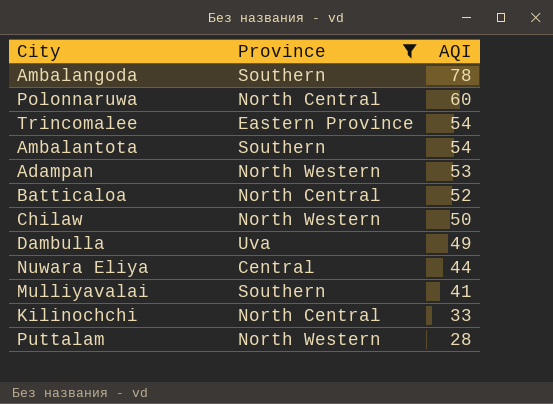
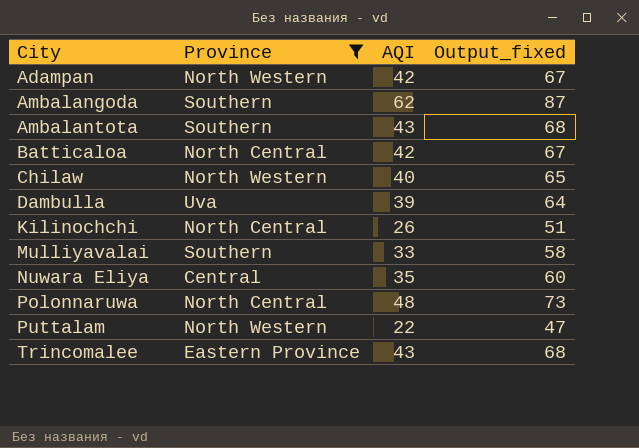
row order: AQI descending -> City ascending
column Output_fixed | formula: none -> [AQI] + 25
Adampan | AQI: 53 -> 42
Ambalangoda | AQI: 78 -> 62
Ambalantota | AQI: 54 -> 43
Batticaloa | AQI: 52 -> 42
Chilaw | AQI: 50 -> 40
Dambulla | AQI: 49 -> 39
Kilinochchi | AQI: 33 -> 26
Mulliyavalai | AQI: 41 -> 33
Nuwara Eliya | AQI: 44 -> 35
Polonnaruwa | AQI: 60 -> 48
Puttalam | AQI: 28 -> 22
Trincomalee | AQI: 54 -> 43

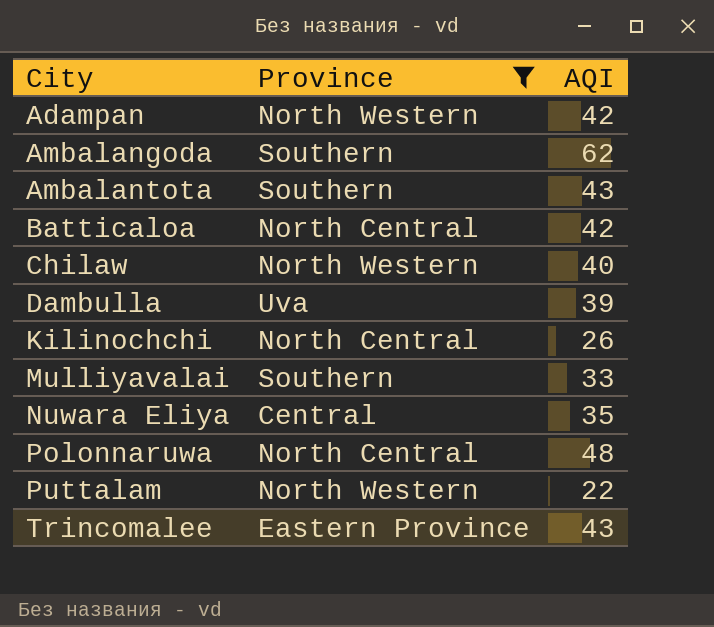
column Output_fixed | formula: [AQI] + 25 -> none

